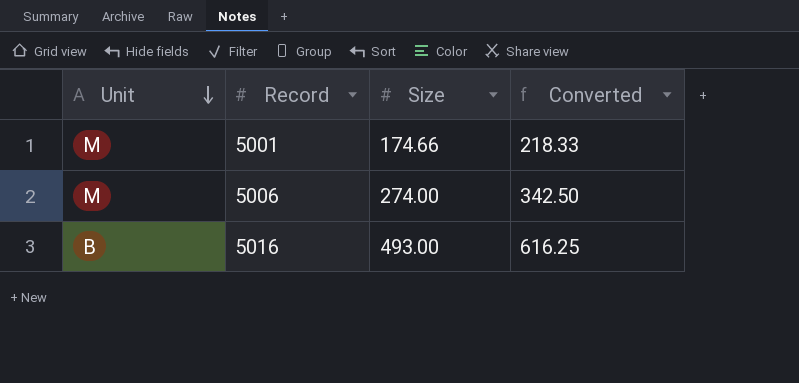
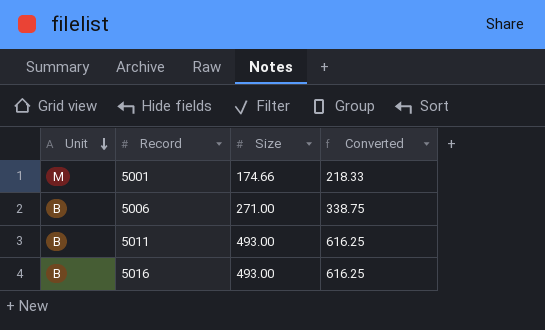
5006 | Unit: M -> B
5006 | Size: 274.00 -> 271.00
5006 | Converted: 342.50 -> 338.75
row 5011: none -> B | 493.00 | 616.25

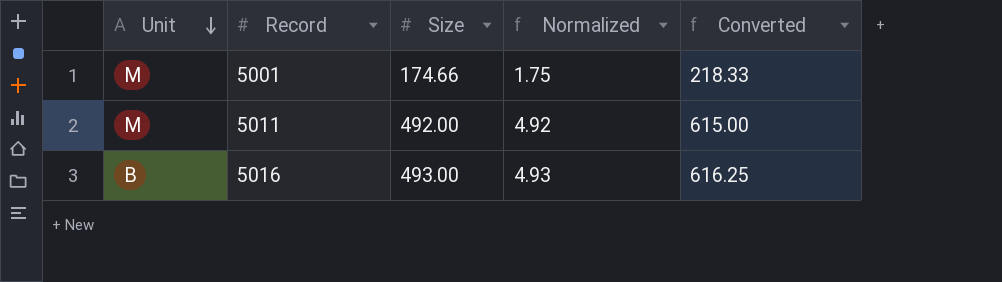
column Normalized | formula: none -> [Size] * 0.01
row 5006: B | 271.00 | 338.75 -> none
5011 | Unit: B -> M
5011 | Size: 493.00 -> 492.00
5011 | Converted: 616.25 -> 615.00

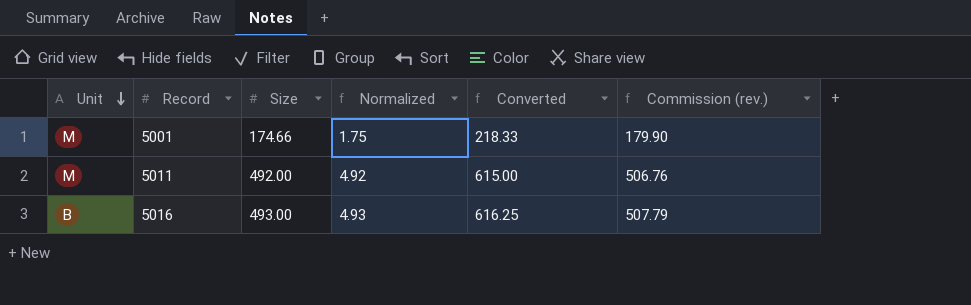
column Commission (rev.) | formula: none -> [Size] * 1.03

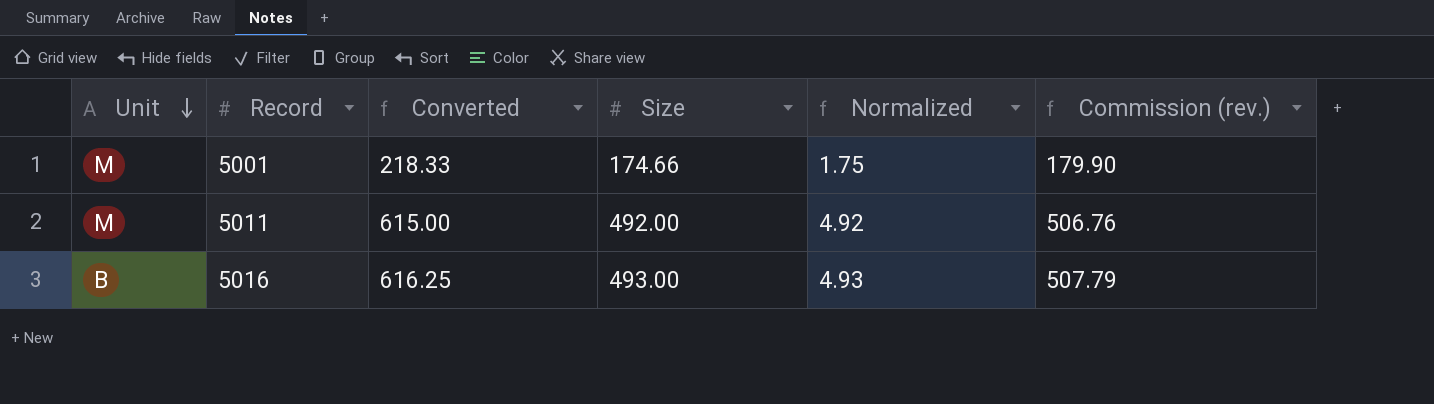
column Converted | position: 5 -> 3

